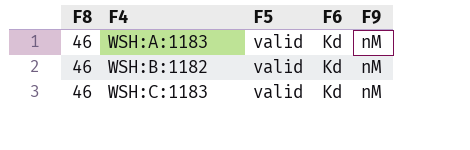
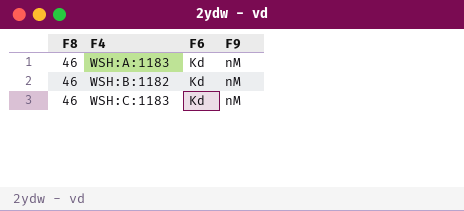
column F5 | position: 3 -> none

